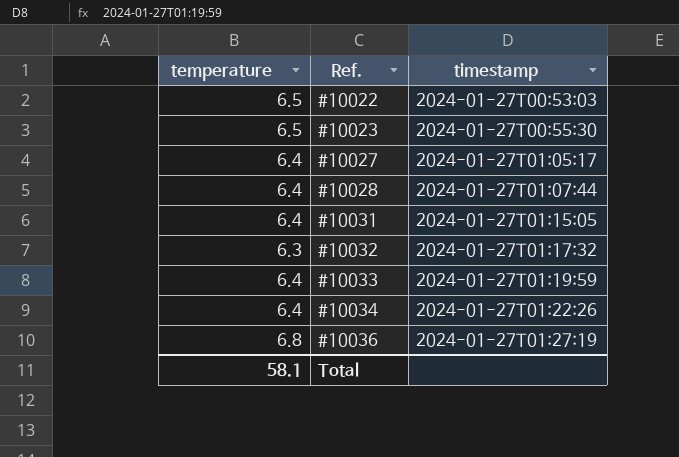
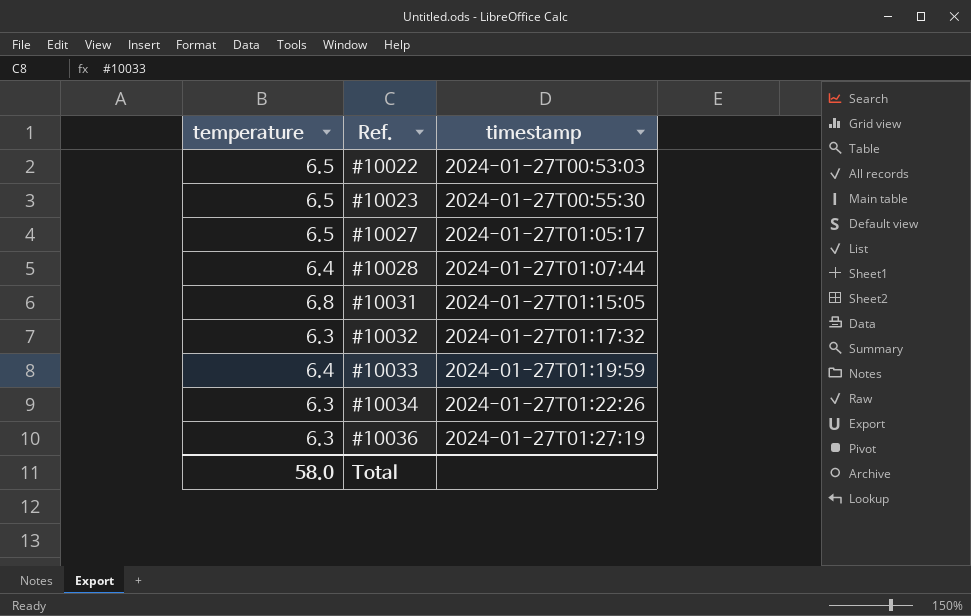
#10027 | temperature: 6.4 -> 6.5
#10031 | temperature: 6.4 -> 6.8
#10034 | temperature: 6.4 -> 6.3
#10036 | temperature: 6.8 -> 6.3
Total | temperature: 58.1 -> 58.0

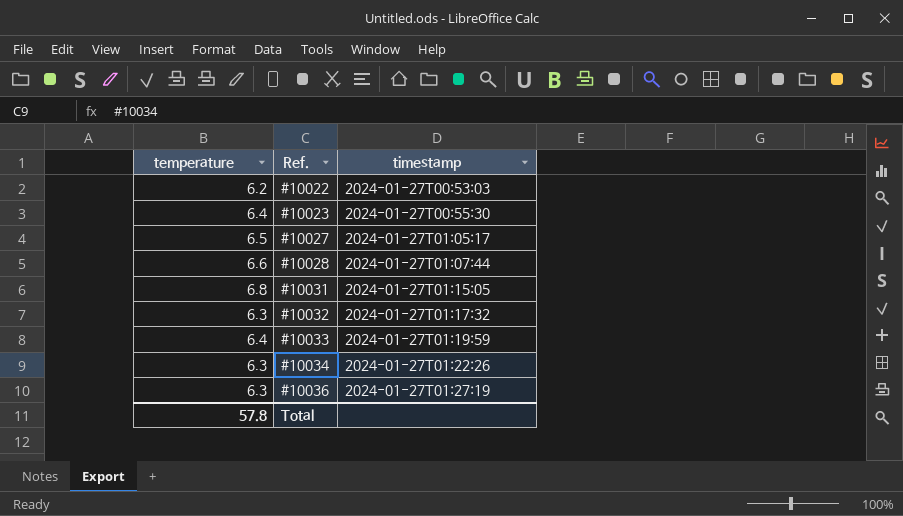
#10022 | temperature: 6.5 -> 6.2
#10023 | temperature: 6.5 -> 6.4
#10028 | temperature: 6.4 -> 6.6
Total | temperature: 58.0 -> 57.8

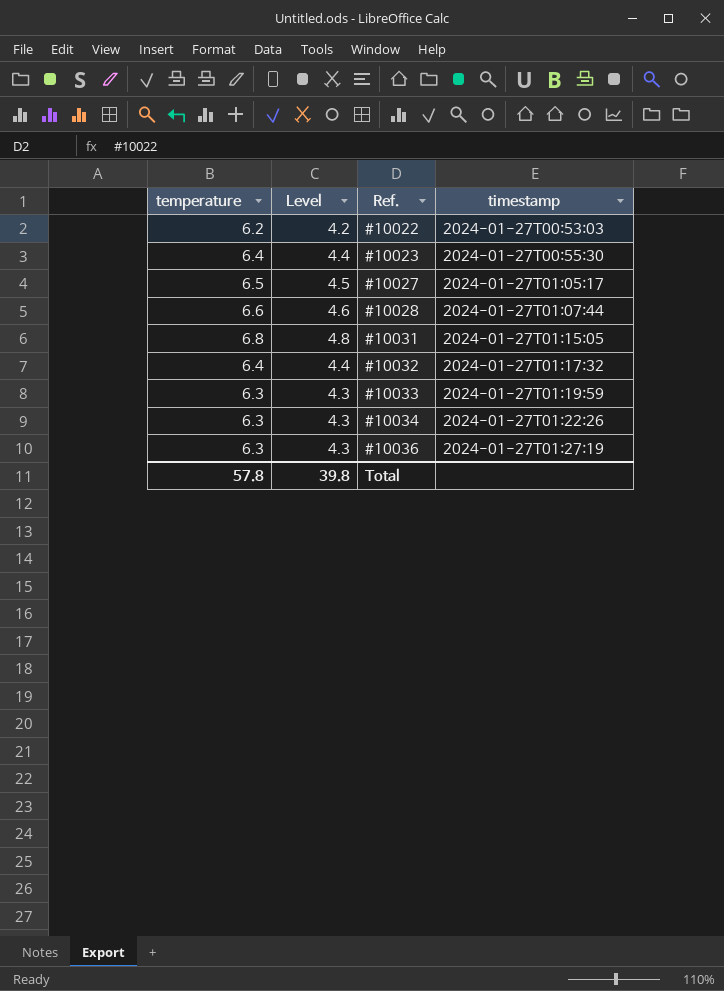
column Level | formula: none -> [temperature] - 2
#10032 | temperature: 6.3 -> 6.4
#10033 | temperature: 6.4 -> 6.3

